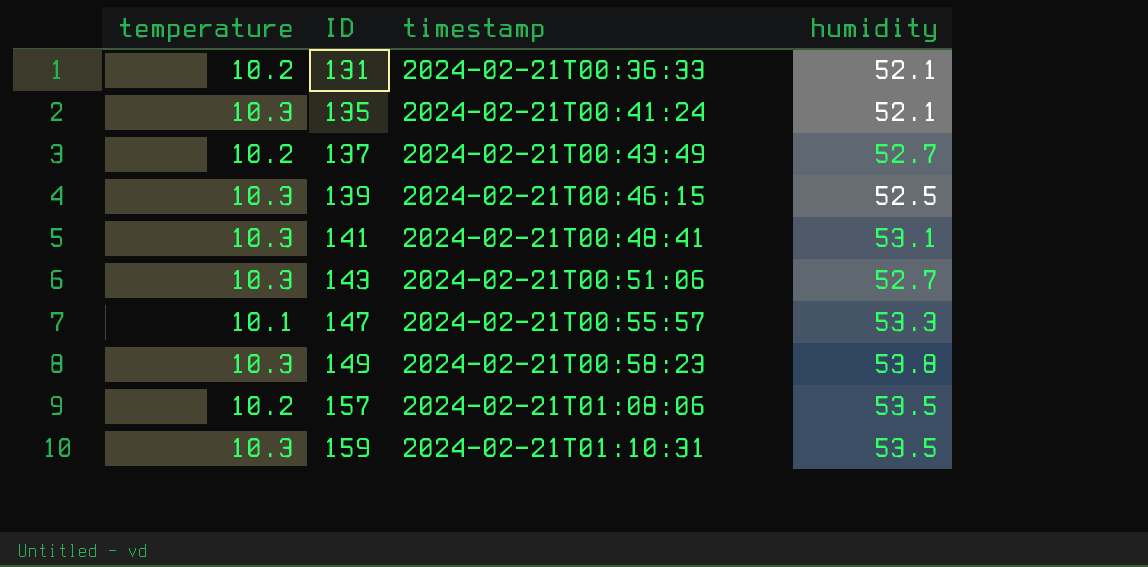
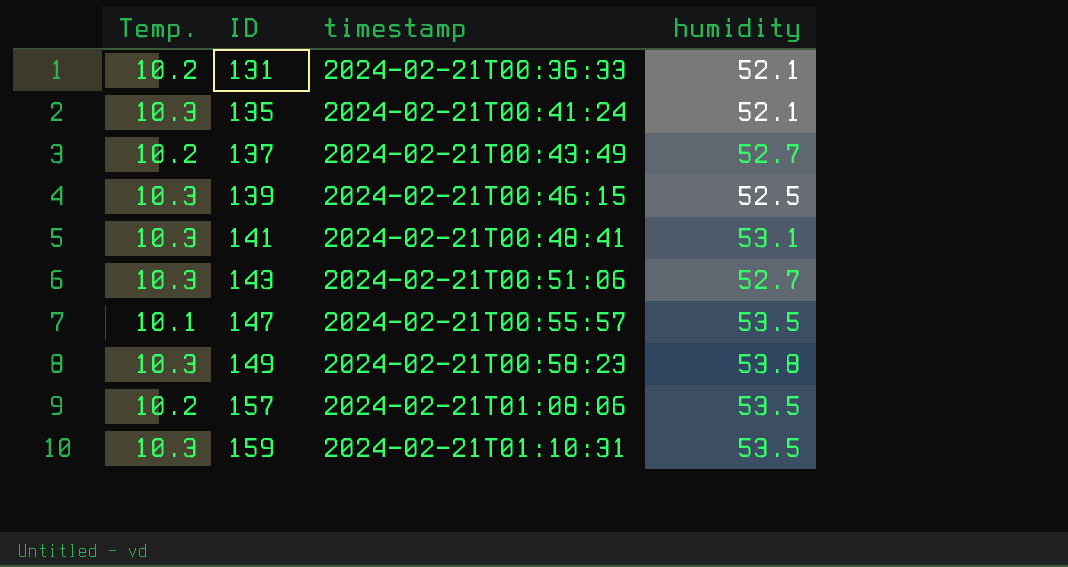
column name: temperature -> Temp.
147 | humidity: 53.3 -> 53.5

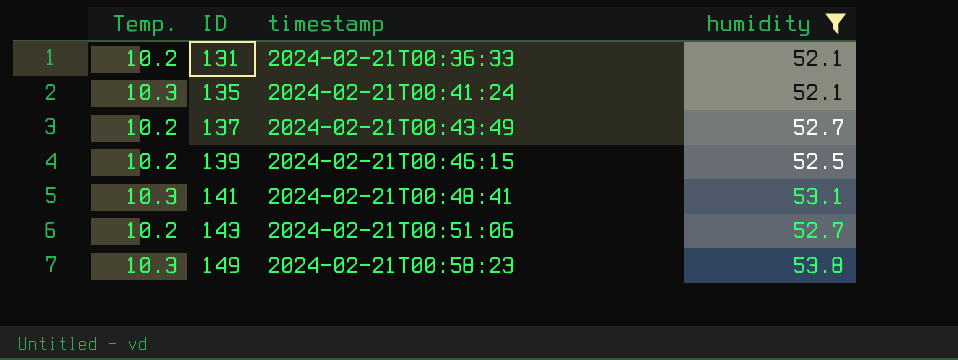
filter: none -> humidity != 53.5
139 | Temp.: 10.3 -> 10.2
143 | Temp.: 10.3 -> 10.2

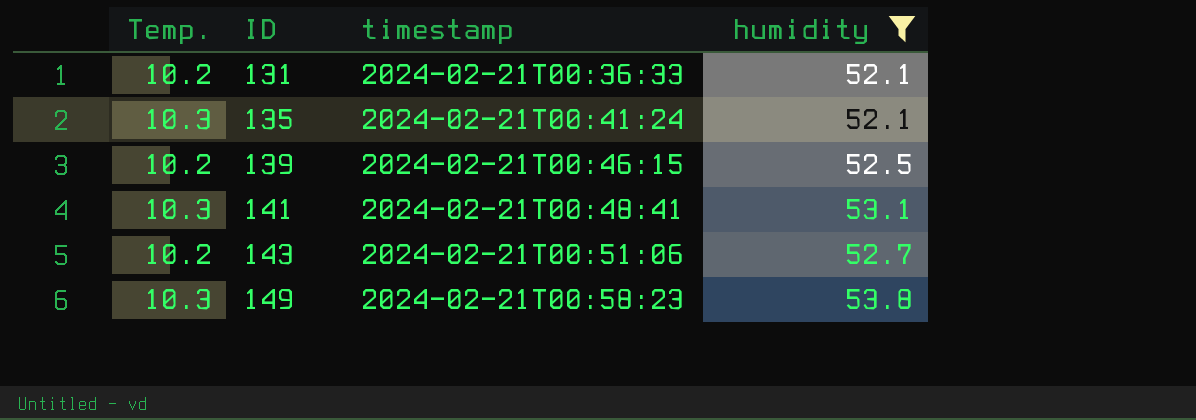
row 137: 10.2 | 2024-02-21T00:43:49 | 52.7 -> none

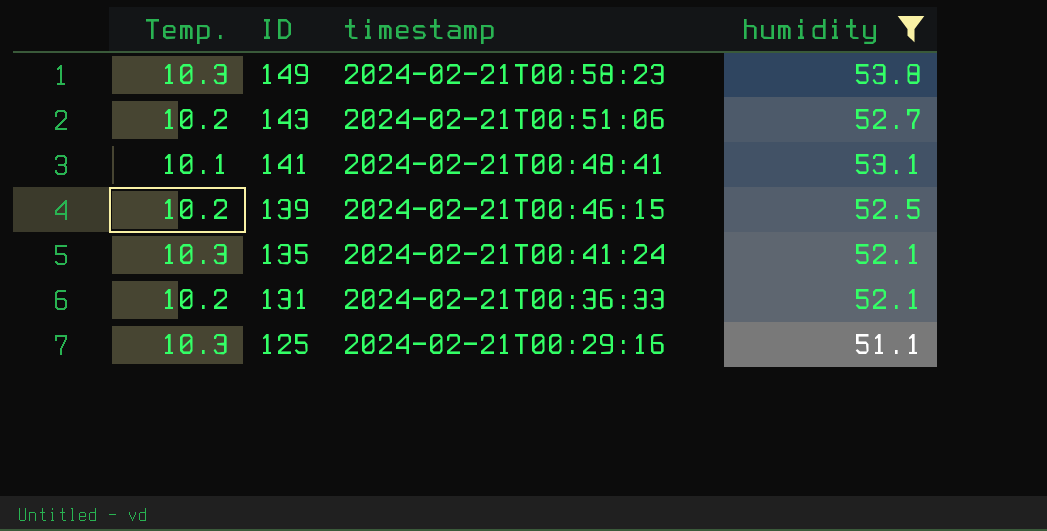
row order: ID ascending -> ID descending
141 | Temp.: 10.3 -> 10.1
row 125: none -> 10.3 | 2024-02-21T00:29:16 | 51.1

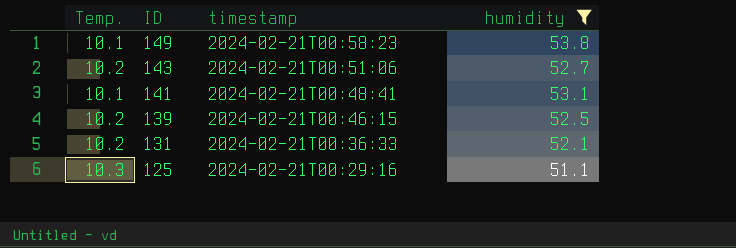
row 135: 10.3 | 2024-02-21T00:41:24 | 52.1 -> none
149 | Temp.: 10.3 -> 10.1

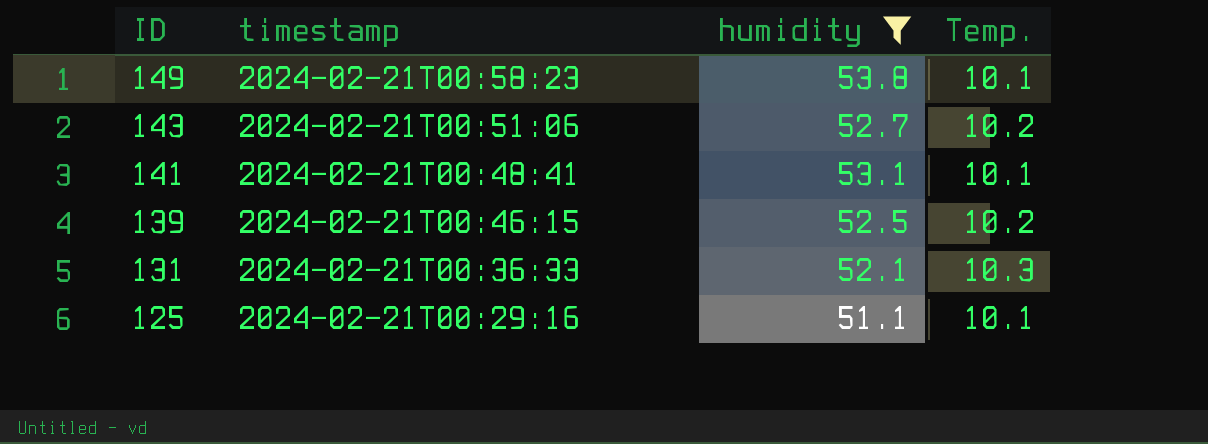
column Temp. | position: 1 -> 4
131 | Temp.: 10.2 -> 10.3
125 | Temp.: 10.3 -> 10.1

